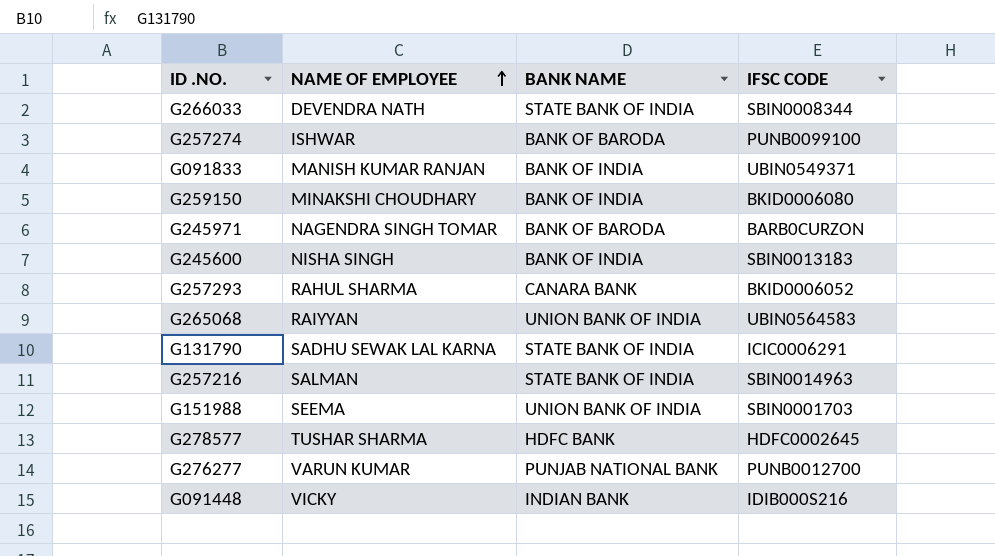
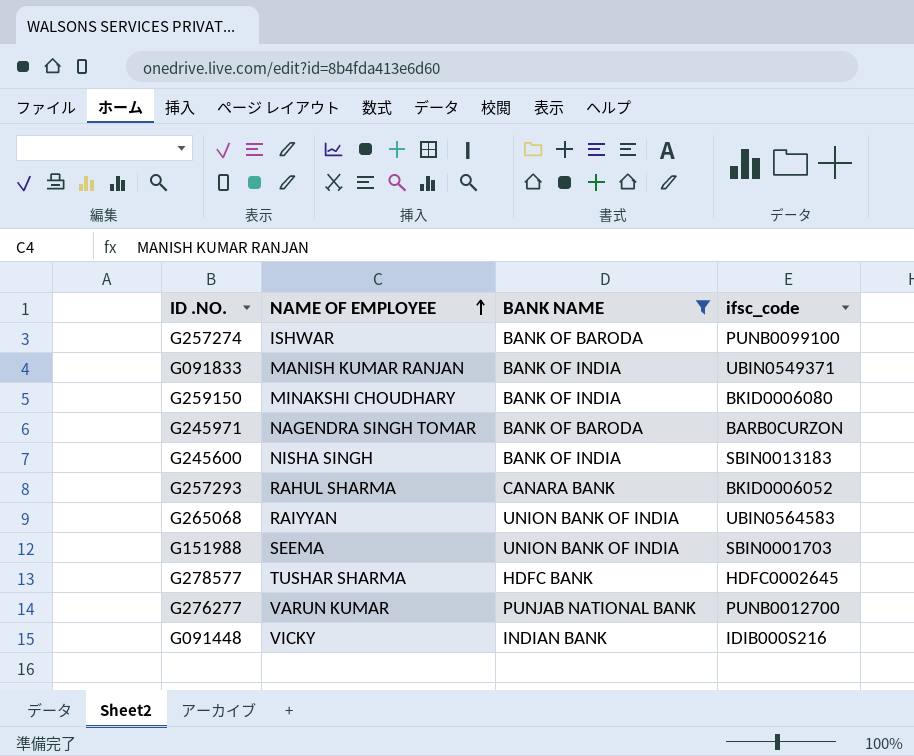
filter: none -> BANK NAME != STATE BANK OF INDIA
column name: IFSC CODE -> ifsc_code

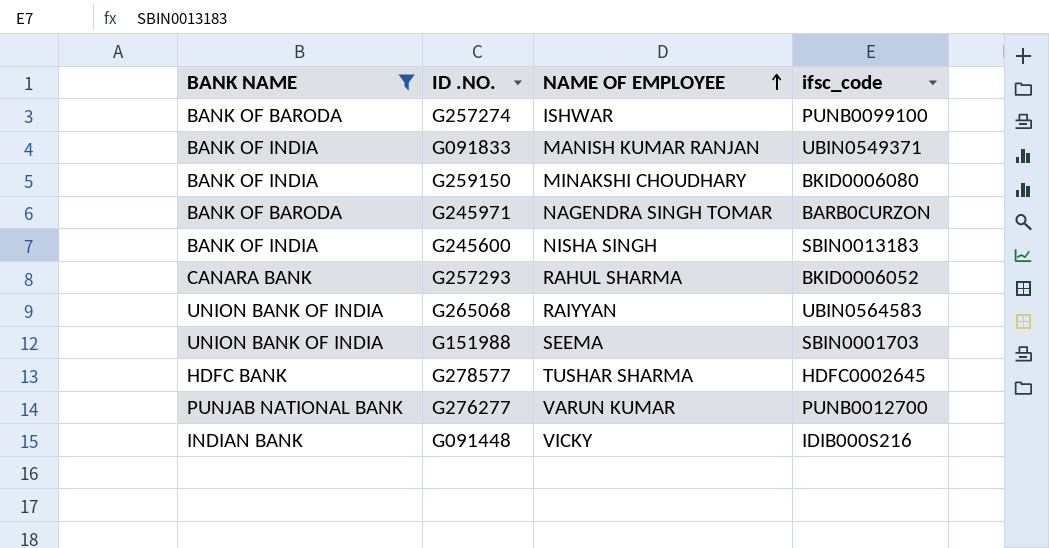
column BANK NAME | position: 3 -> 1

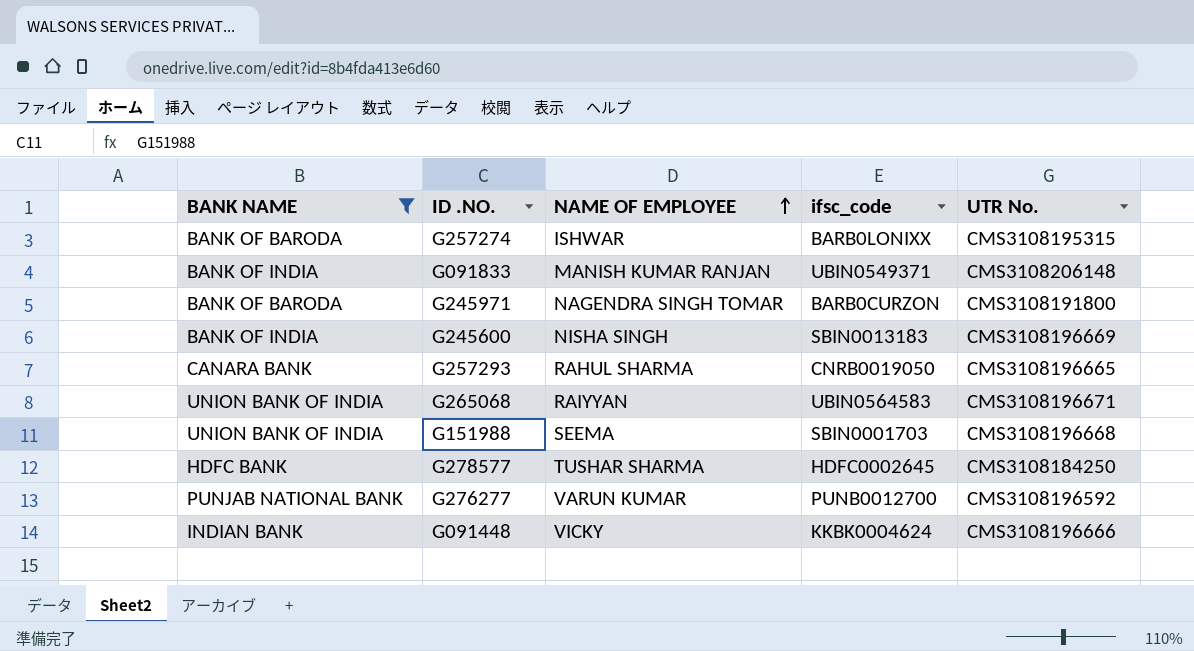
column UTR No. | position: none -> 5
row G259150: BANK OF INDIA | MINAKSHI CHOUDHARY | BKID0006080 -> none
G257274 | ifsc_code: PUNB0099100 -> BARB0LONIXX
G257293 | ifsc_code: BKID0006052 -> CNRB0019050
G091448 | ifsc_code: IDIB000S216 -> KKBK0004624

